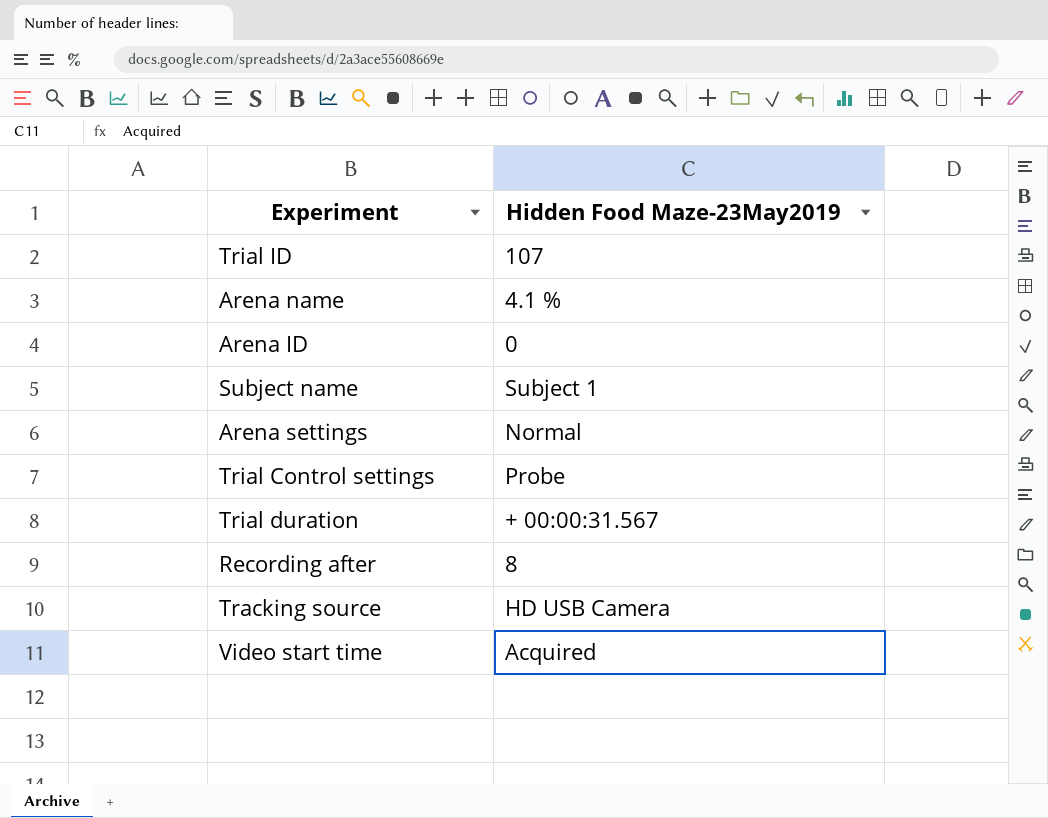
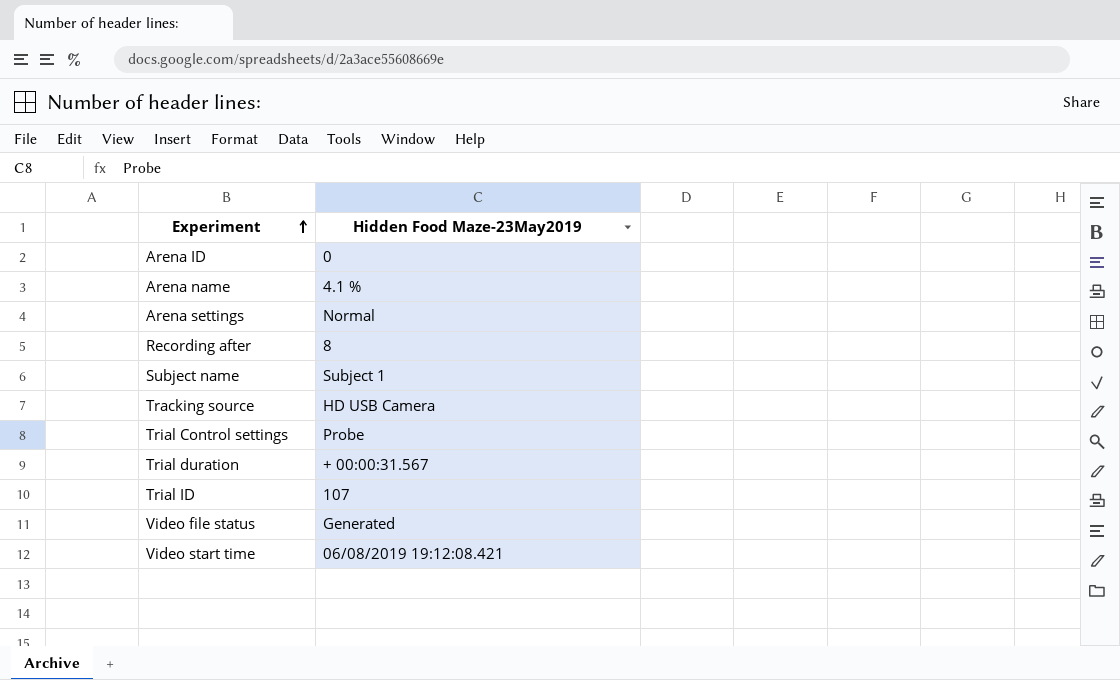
row order: none -> Experiment ascending
row Video file status: none -> Generated
Video start time | Hidden Food Maze-23May2019: Acquired -> 06/08/2019 19:12:08.421

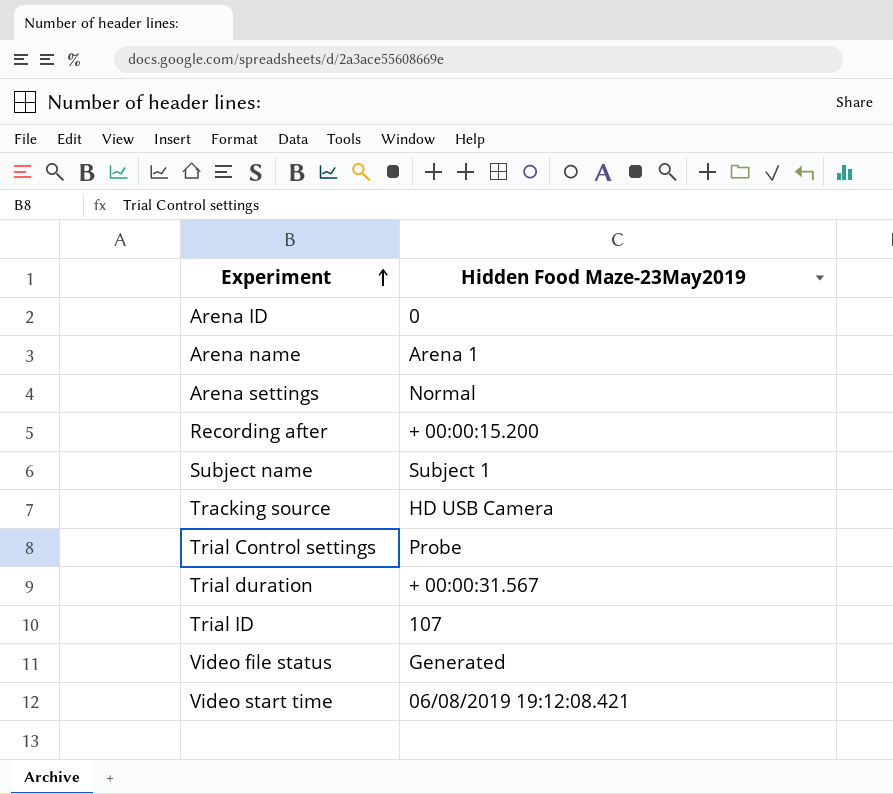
Arena name | Hidden Food Maze-23May2019: 4.1 % -> Arena 1
Recording after | Hidden Food Maze-23May2019: 8 -> + 00:00:15.200

